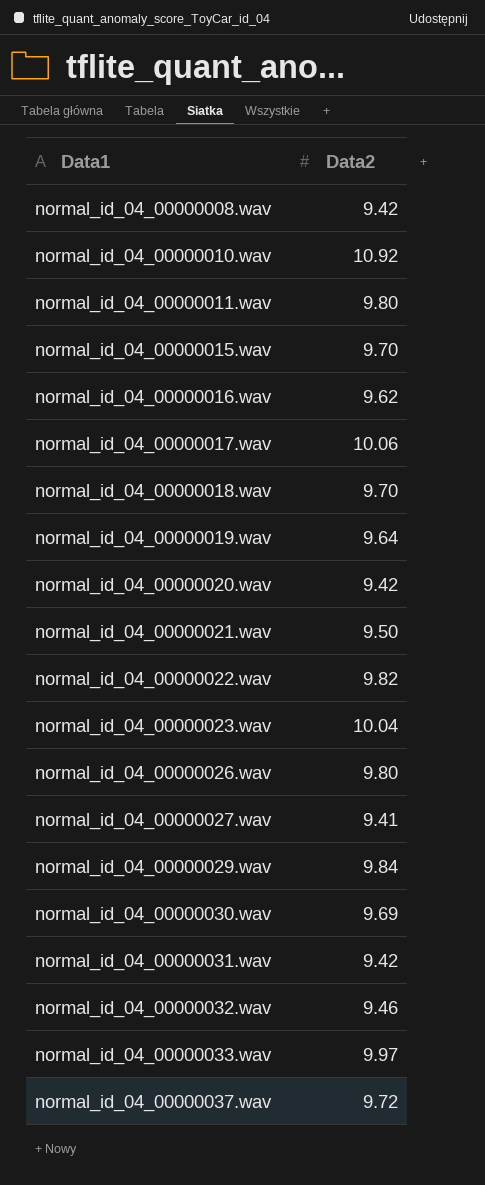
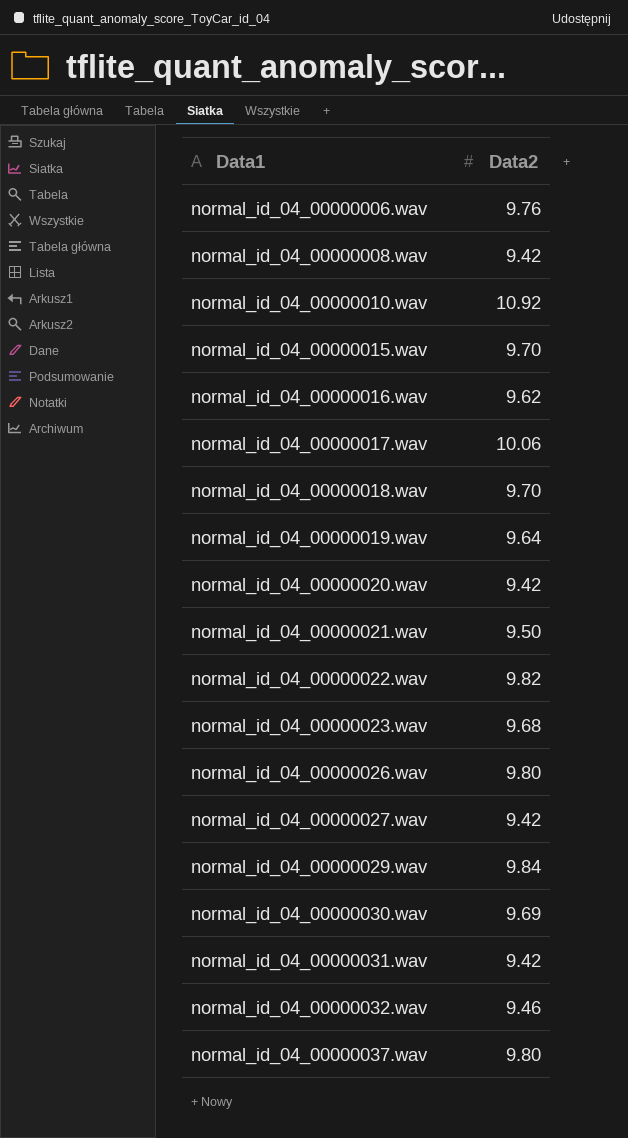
row normal_id_04_00000011.wav: 9.80 -> none
row normal_id_04_00000033.wav: 9.97 -> none
row normal_id_04_00000006.wav: none -> 9.76
normal_id_04_00000023.wav | Data2: 10.04 -> 9.68
normal_id_04_00000027.wav | Data2: 9.41 -> 9.42
normal_id_04_00000037.wav | Data2: 9.72 -> 9.80

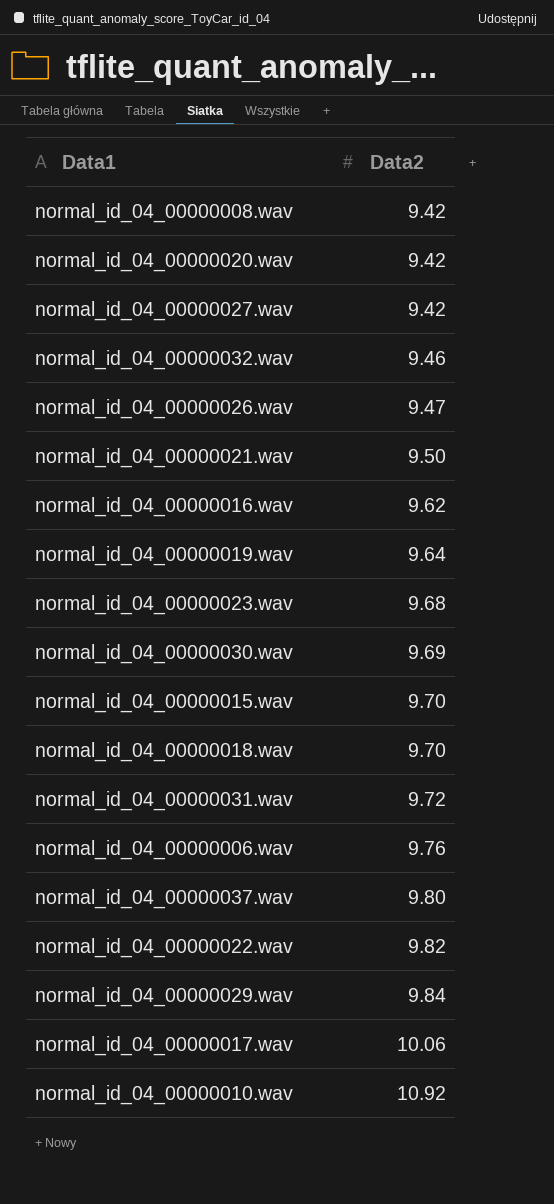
row order: Data1 ascending -> Data2 ascending
normal_id_04_00000026.wav | Data2: 9.80 -> 9.47
normal_id_04_00000031.wav | Data2: 9.42 -> 9.72

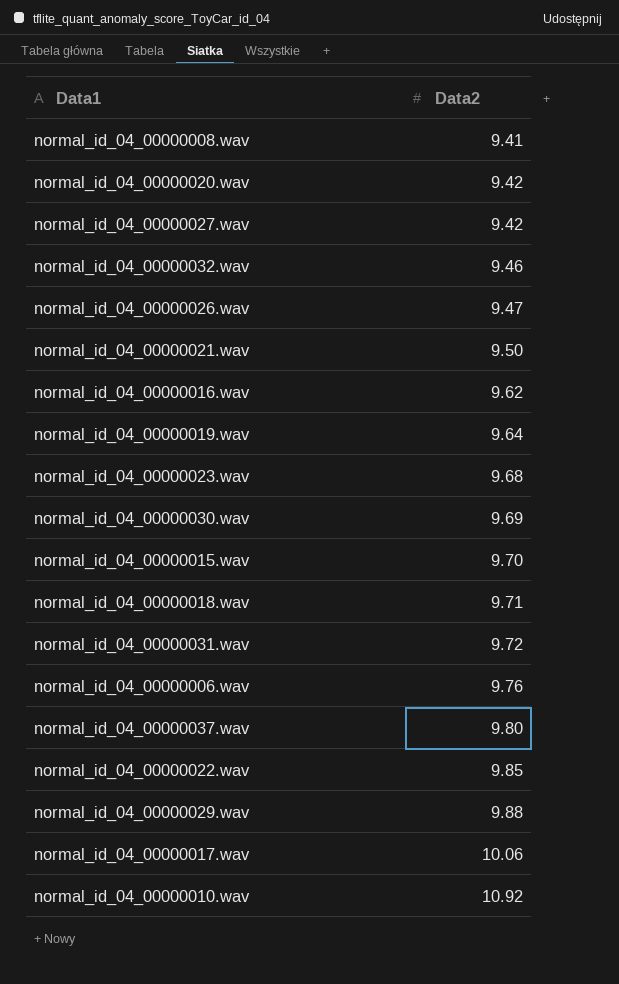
normal_id_04_00000008.wav | Data2: 9.42 -> 9.41
normal_id_04_00000018.wav | Data2: 9.70 -> 9.71
normal_id_04_00000022.wav | Data2: 9.82 -> 9.85
normal_id_04_00000029.wav | Data2: 9.84 -> 9.88

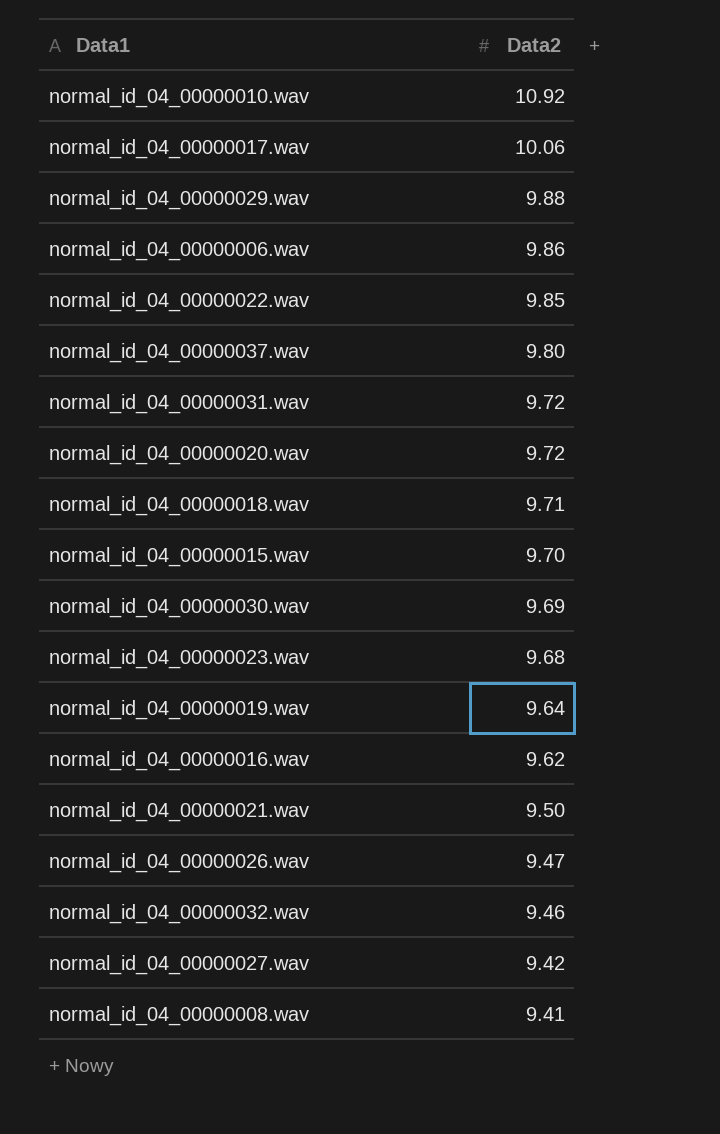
row order: Data2 ascending -> Data2 descending
normal_id_04_00000006.wav | Data2: 9.76 -> 9.86
normal_id_04_00000020.wav | Data2: 9.42 -> 9.72

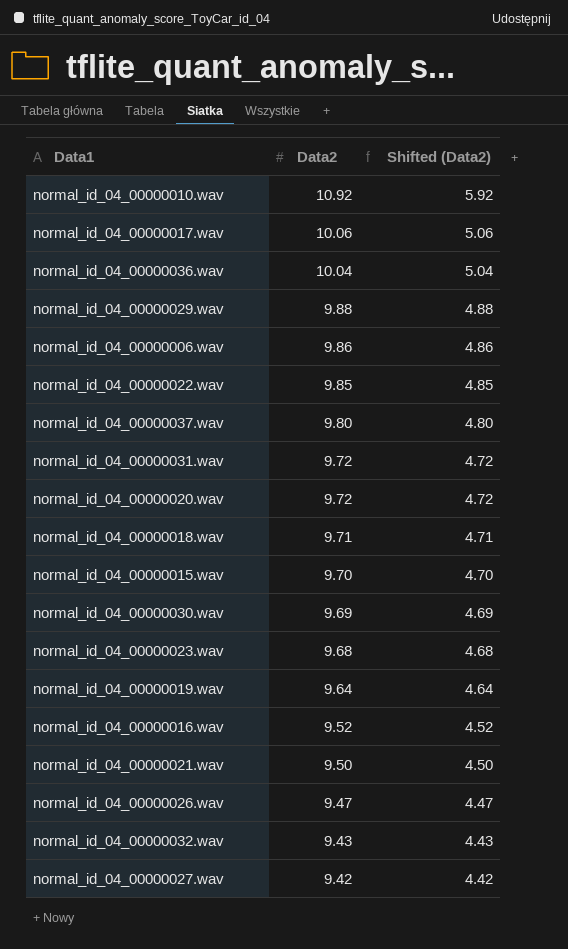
column Shifted (Data2) | formula: none -> [Data2] - 5
row normal_id_04_00000008.wav: 9.41 -> none
row normal_id_04_00000036.wav: none -> 10.04 | 5.04
normal_id_04_00000016.wav | Data2: 9.62 -> 9.52
normal_id_04_00000032.wav | Data2: 9.46 -> 9.43

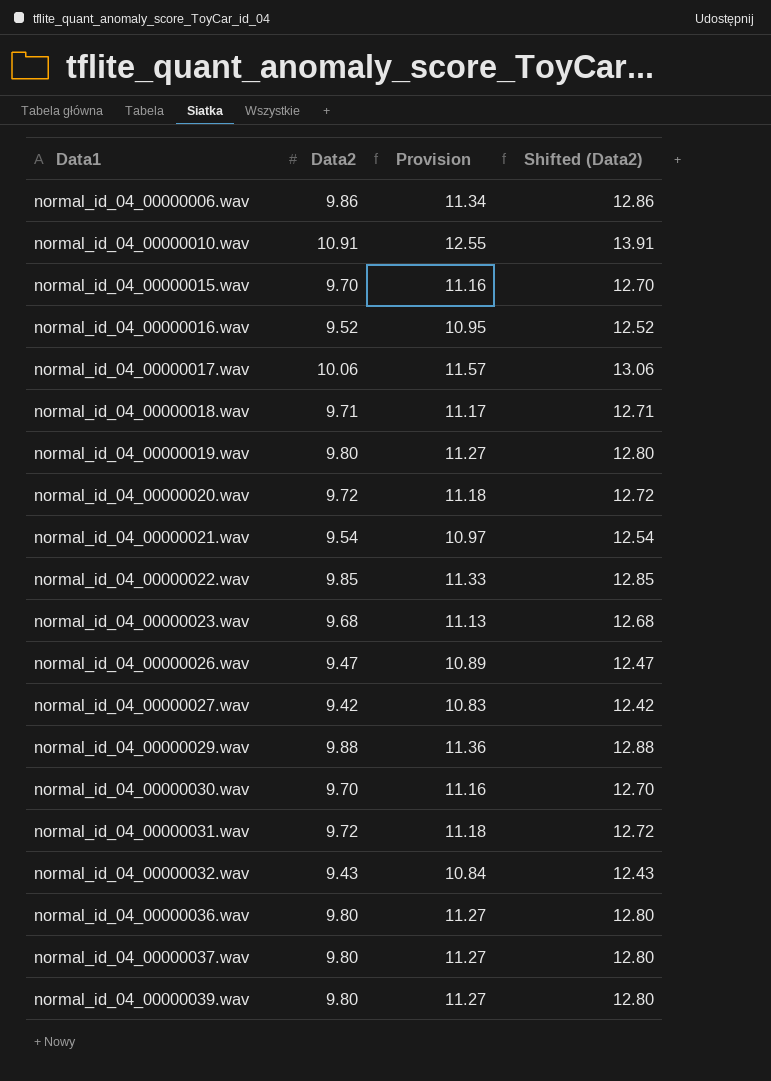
row order: Data2 descending -> Data1 ascending
column Provision | formula: none -> [Data2] * 1.15
column Shifted (Data2) | formula: [Data2] - 5 -> [Data2] + 3
normal_id_04_00000010.wav | Data2: 10.92 -> 10.91
normal_id_04_00000019.wav | Data2: 9.64 -> 9.80
normal_id_04_00000021.wav | Data2: 9.50 -> 9.54
normal_id_04_00000030.wav | Data2: 9.69 -> 9.70
normal_id_04_00000036.wav | Data2: 10.04 -> 9.80
row normal_id_04_00000039.wav: none -> 9.80 | 11.27 | 12.80

